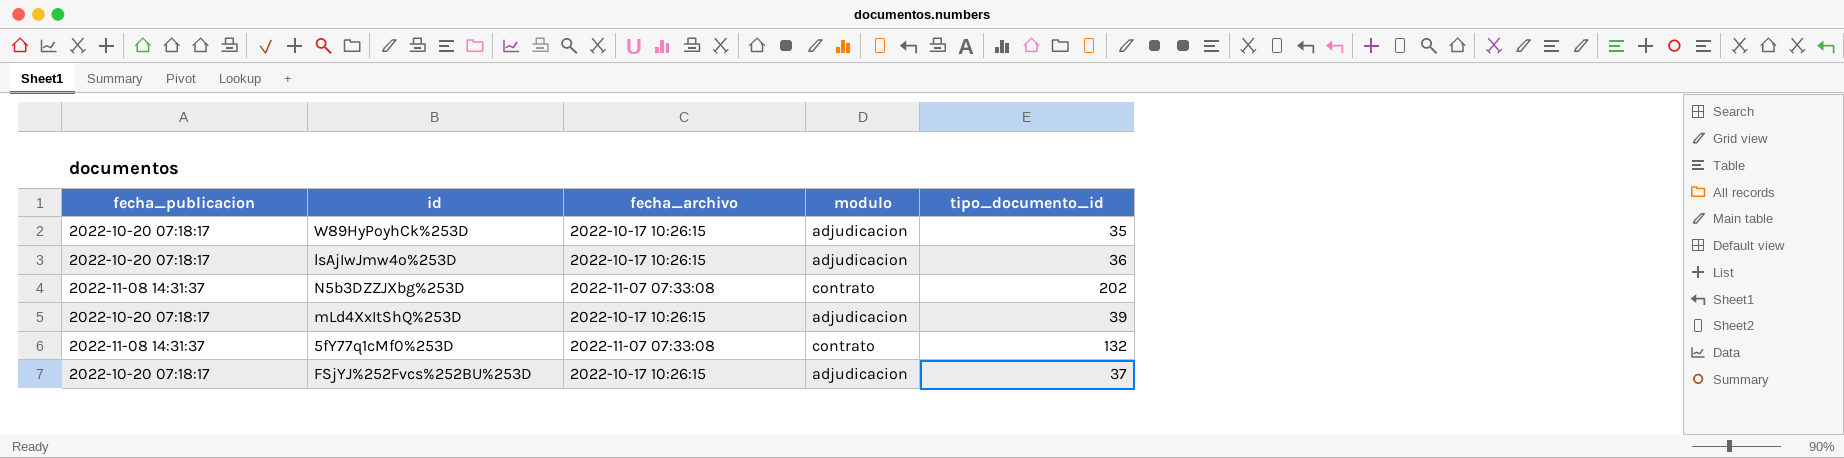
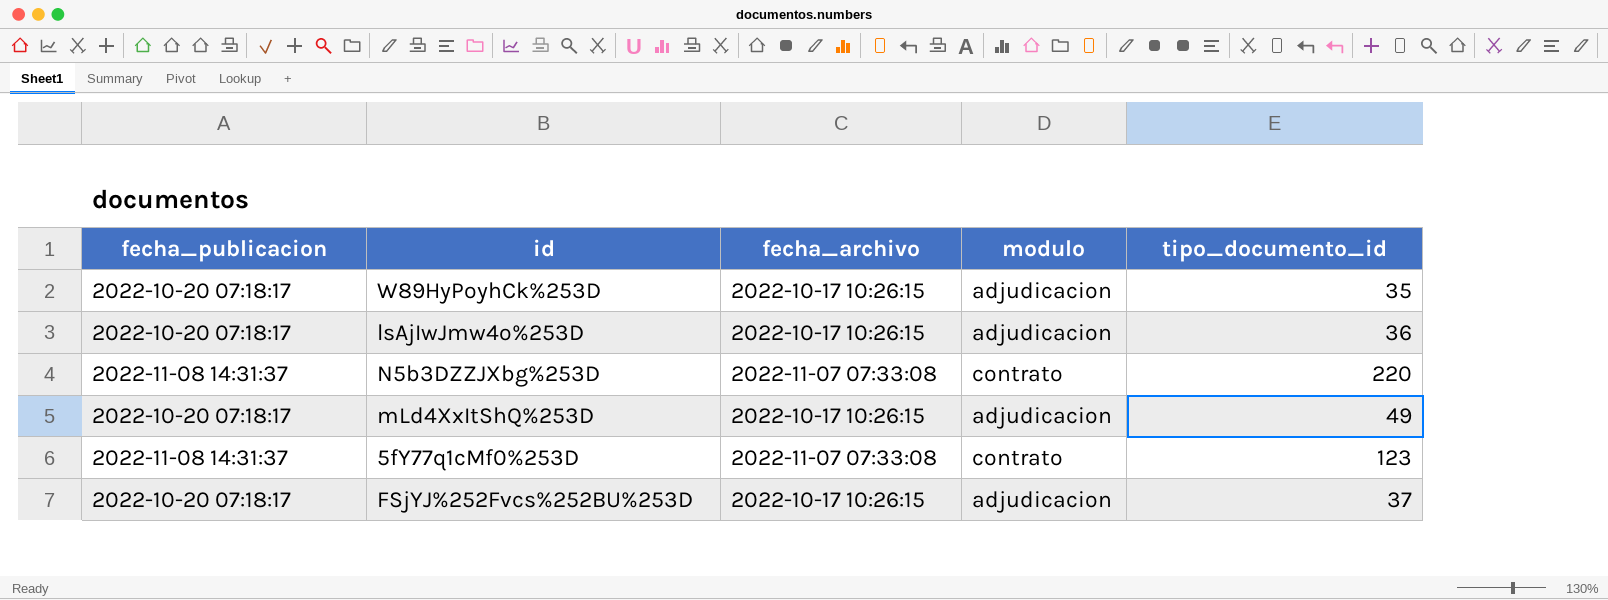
N5b3DZZJXbg%253D | tipo_documento_id: 202 -> 220
mLd4XxItShQ%253D | tipo_documento_id: 39 -> 49
5fY77q1cMf0%253D | tipo_documento_id: 132 -> 123

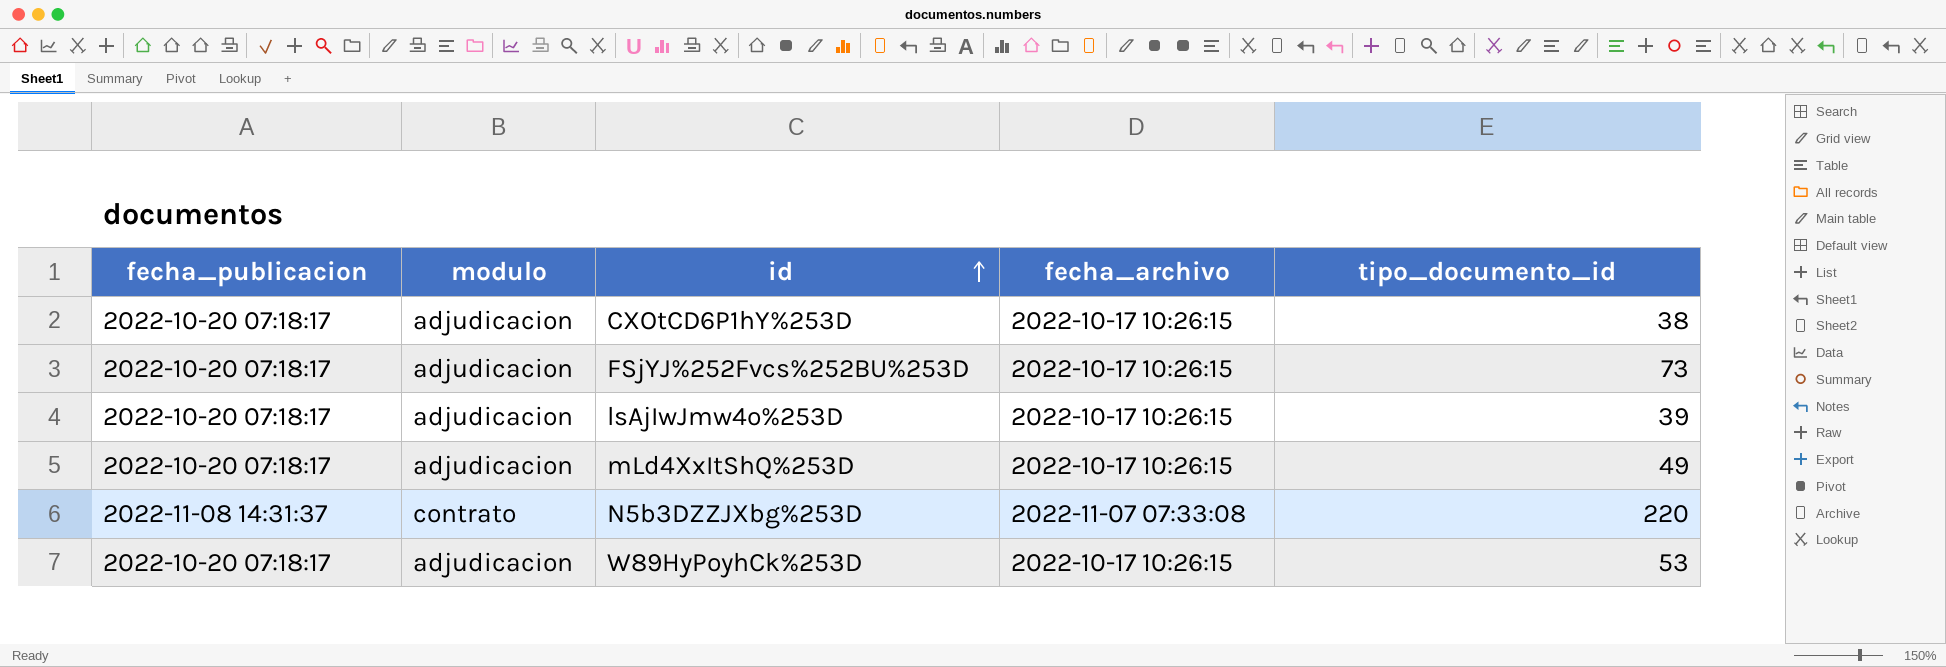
row order: none -> id ascending
column modulo | position: 4 -> 2
row 5fY77q1cMf0%253D: 2022-11-08 14:31:37 | 2022-11-07 07:33:08 | contrato | 123 -> none
row CXOtCD6P1hY%253D: none -> 2022-10-20 07:18:17 | adjudicacion | 2022-10-17 10:26:15 | 38
FSjYJ%252Fvcs%252BU%253D | tipo_documento_id: 37 -> 73
lsAjIwJmw4o%253D | tipo_documento_id: 36 -> 39
W89HyPoyhCk%253D | tipo_documento_id: 35 -> 53

